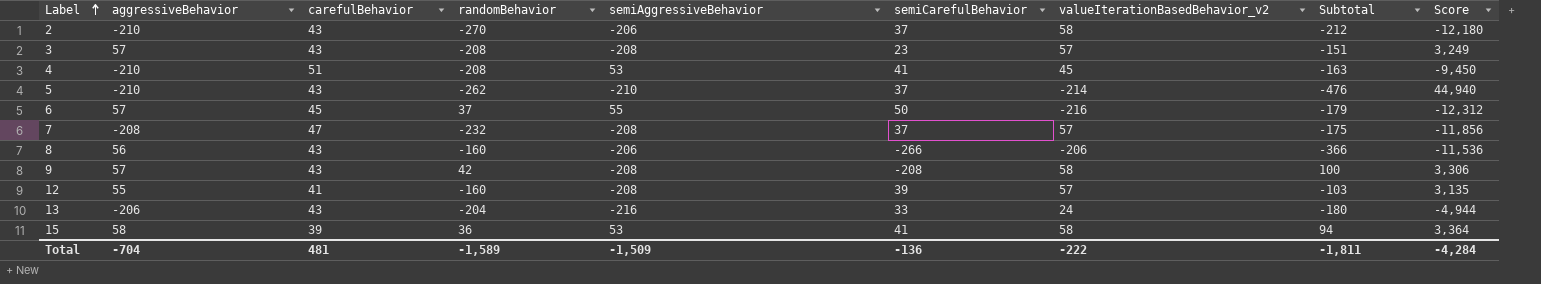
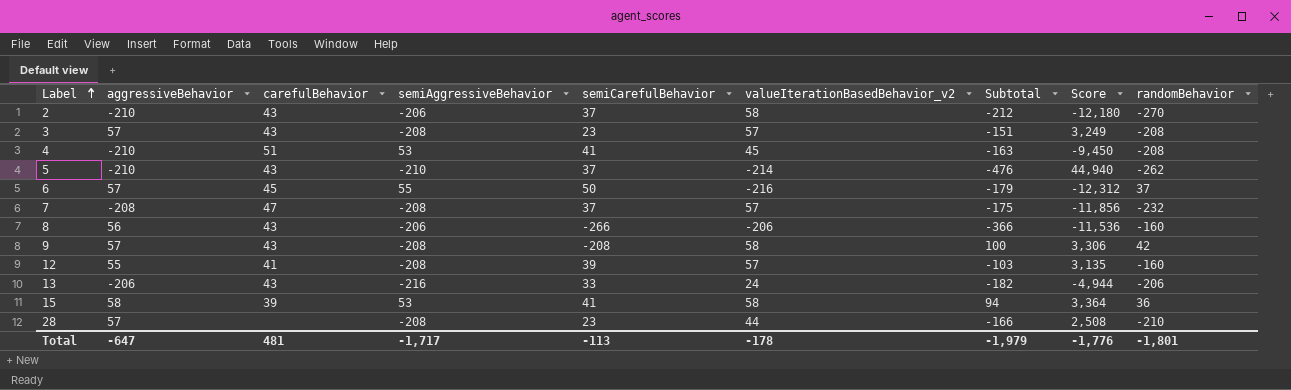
column randomBehavior | position: 4 -> 9
13 | Subtotal: -180 -> -182
13 | randomBehavior: -204 -> -206
row 28: none -> 57 | none | -208 | 23 | 44 | -166 | 2,508 | -210
Total | aggressiveBehavior: -704 -> -647
Total | semiAggressiveBehavior: -1,509 -> -1,717
Total | semiCarefulBehavior: -136 -> -113
Total | valueIterationBasedBehavior_v2: -222 -> -178
Total | Subtotal: -1,811 -> -1,979
Total | Score: -4,284 -> -1,776
Total | randomBehavior: -1,589 -> -1,801

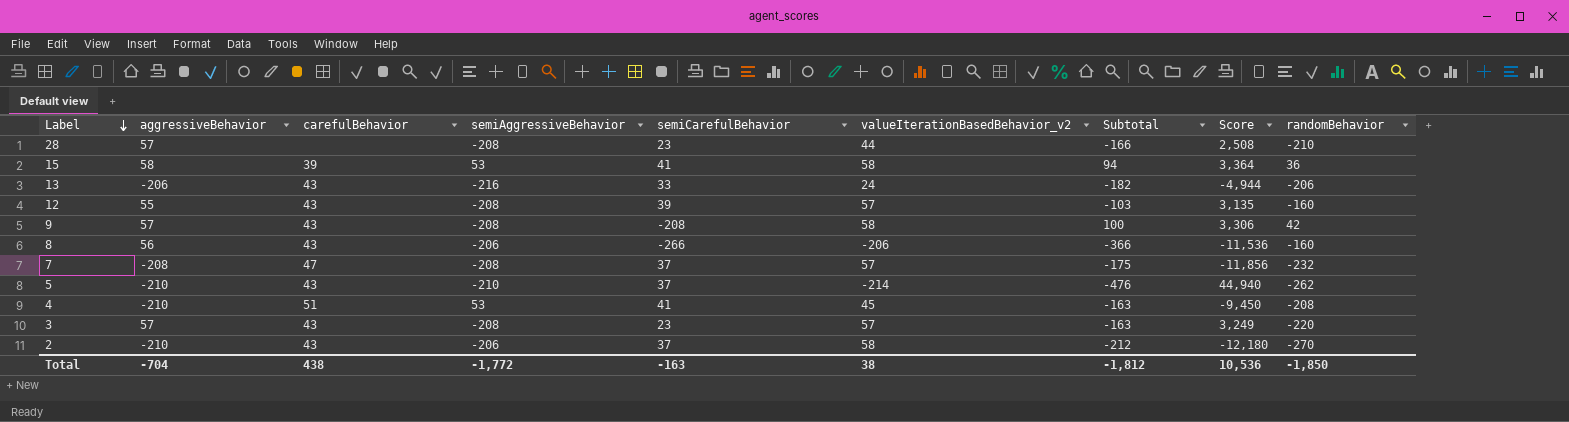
row order: Label ascending -> Label descending
row 6: 57 | 45 | 55 | 50 | -216 | -179 | -12,312 | 37 -> none
12 | carefulBehavior: 41 -> 43
3 | Subtotal: -151 -> -163
3 | randomBehavior: -208 -> -220
Total | aggressiveBehavior: -647 -> -704
Total | carefulBehavior: 481 -> 438
Total | semiAggressiveBehavior: -1,717 -> -1,772
Total | semiCarefulBehavior: -113 -> -163
Total | valueIterationBasedBehavior_v2: -178 -> 38
Total | Subtotal: -1,979 -> -1,812
Total | Score: -1,776 -> 10,536
Total | randomBehavior: -1,801 -> -1,850

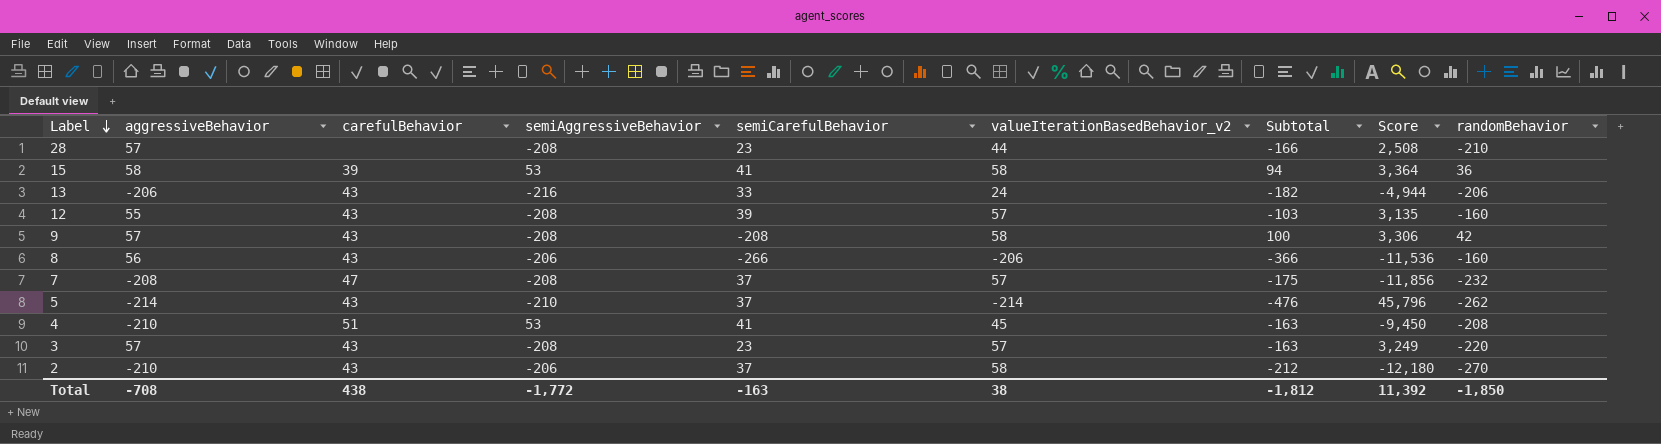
5 | aggressiveBehavior: -210 -> -214
5 | Score: 44,940 -> 45,796
Total | aggressiveBehavior: -704 -> -708
Total | Score: 10,536 -> 11,392

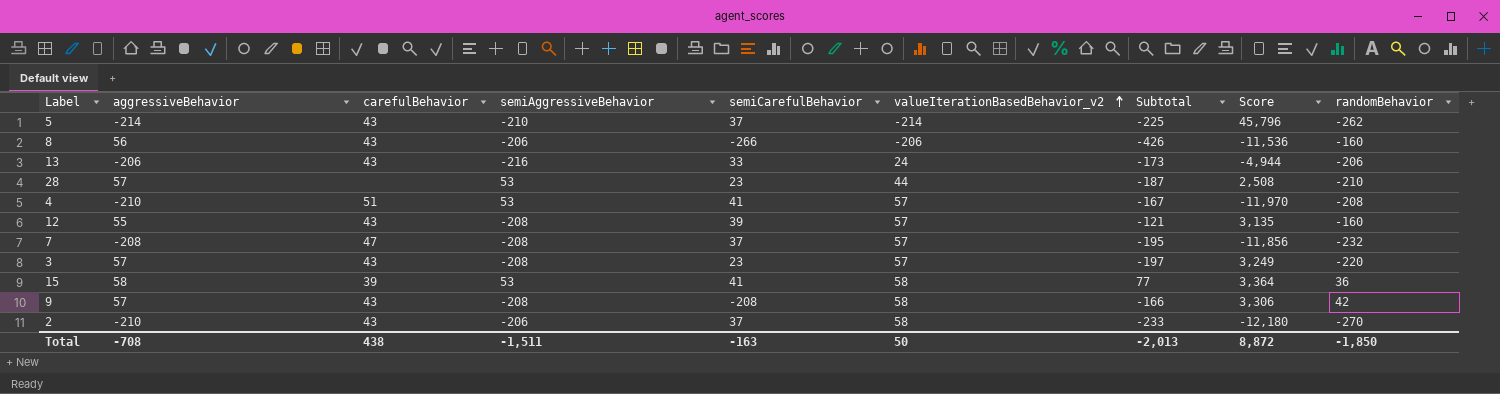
row order: Label descending -> valueIterationBasedBehavior_v2 ascending
column Subtotal | formula: [valueIterationBasedBehavior_v2] + [randomBehavior] -> [semiCarefulBehavior] + [randomBehavior]
28 | semiAggressiveBehavior: -208 -> 53
4 | valueIterationBasedBehavior_v2: 45 -> 57
4 | Score: -9,450 -> -11,970
Total | semiAggressiveBehavior: -1,772 -> -1,511
Total | valueIterationBasedBehavior_v2: 38 -> 50
Total | Subtotal: -1,812 -> -2,013
Total | Score: 11,392 -> 8,872

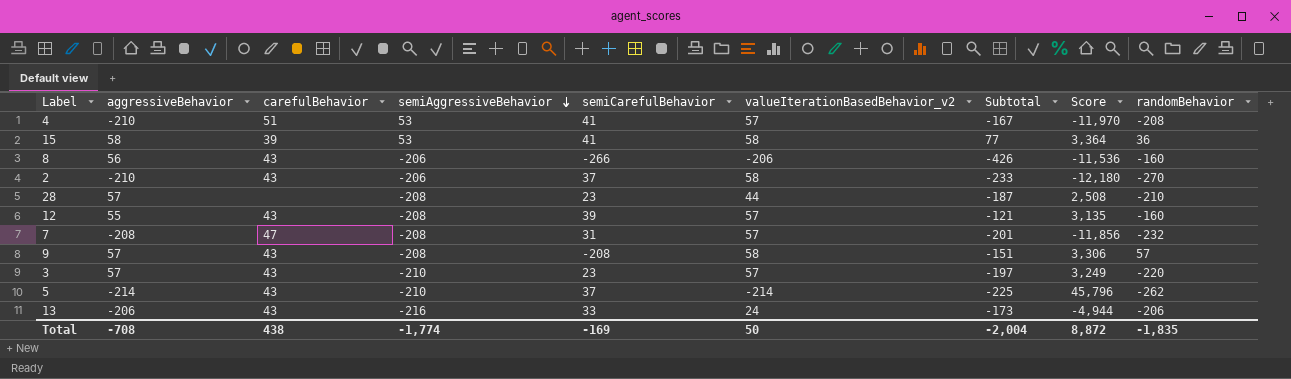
row order: valueIterationBasedBehavior_v2 ascending -> semiAggressiveBehavior descending
28 | semiAggressiveBehavior: 53 -> -208
7 | semiCarefulBehavior: 37 -> 31
7 | Subtotal: -195 -> -201
9 | Subtotal: -166 -> -151
9 | randomBehavior: 42 -> 57
3 | semiAggressiveBehavior: -208 -> -210
Total | semiAggressiveBehavior: -1,511 -> -1,774
Total | semiCarefulBehavior: -163 -> -169
Total | Subtotal: -2,013 -> -2,004
Total | randomBehavior: -1,850 -> -1,835

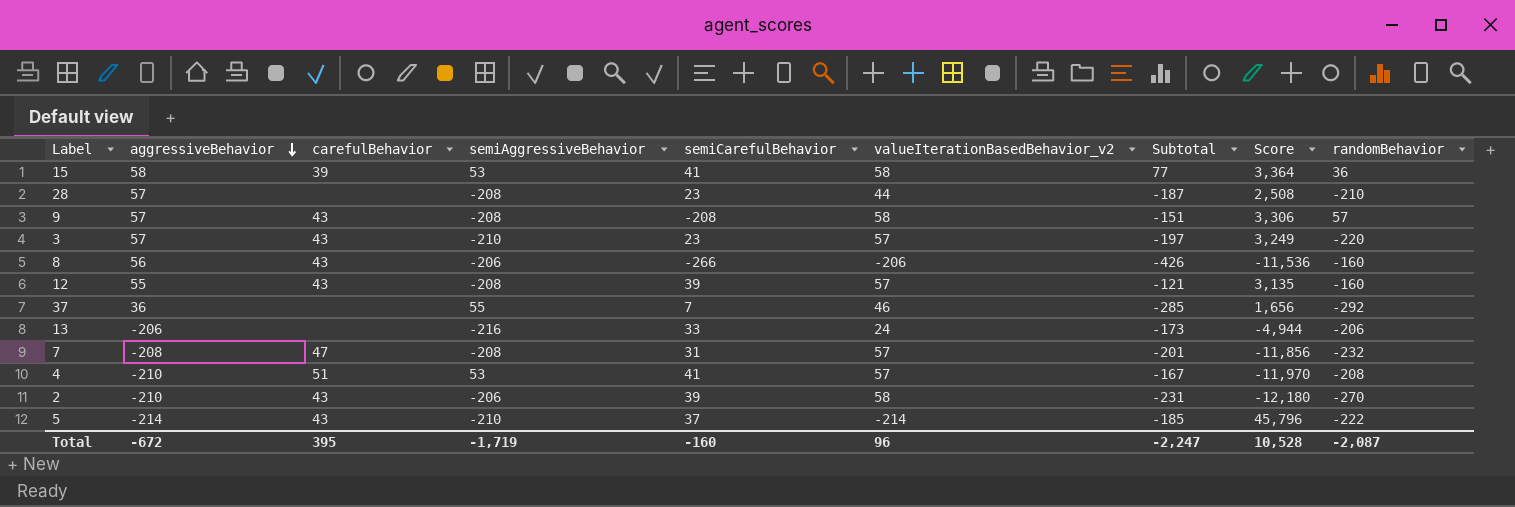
row order: semiAggressiveBehavior descending -> aggressiveBehavior descending
row 37: none -> 36 | none | 55 | 7 | 46 | -285 | 1,656 | -292
13 | carefulBehavior: 43 -> none
2 | semiCarefulBehavior: 37 -> 39
2 | Subtotal: -233 -> -231
5 | Subtotal: -225 -> -185
5 | randomBehavior: -262 -> -222
Total | aggressiveBehavior: -708 -> -672
Total | carefulBehavior: 438 -> 395
Total | semiAggressiveBehavior: -1,774 -> -1,719
Total | semiCarefulBehavior: -169 -> -160
Total | valueIterationBasedBehavior_v2: 50 -> 96
Total | Subtotal: -2,004 -> -2,247
Total | Score: 8,872 -> 10,528
Total | randomBehavior: -1,835 -> -2,087

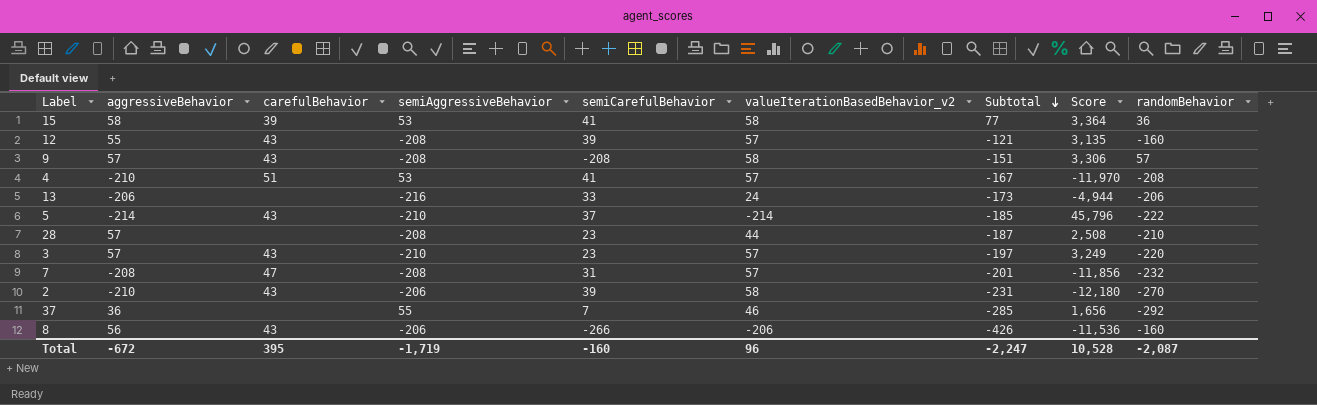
row order: aggressiveBehavior descending -> Subtotal descending

